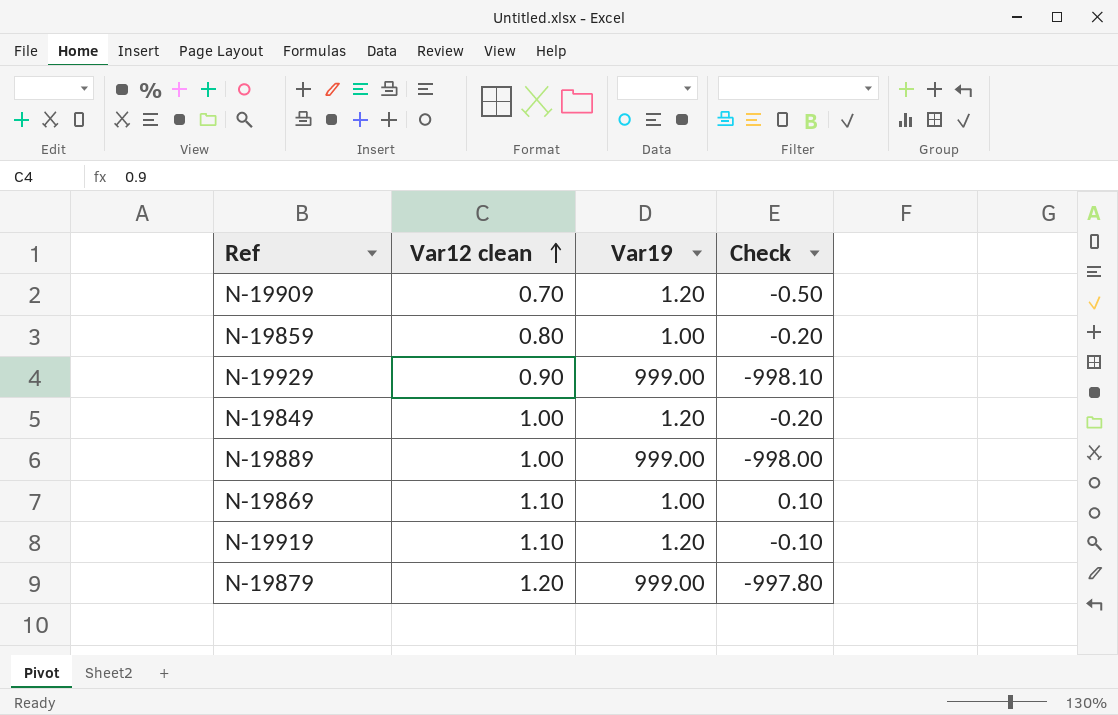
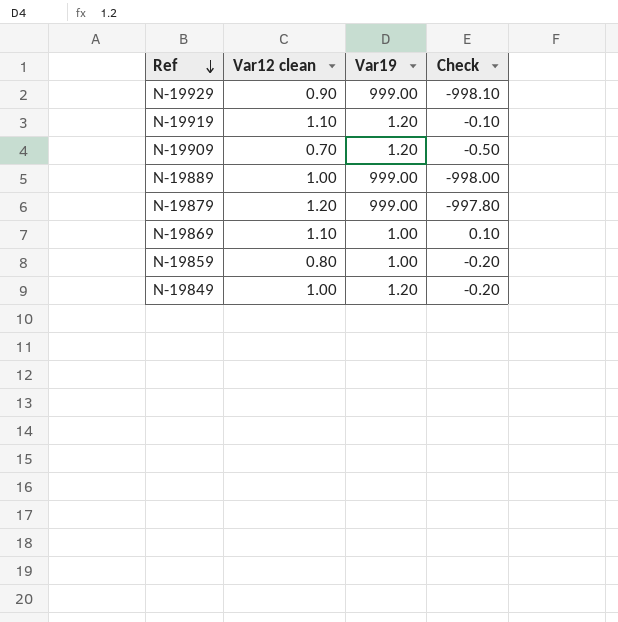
row order: Var12 clean ascending -> Ref descending

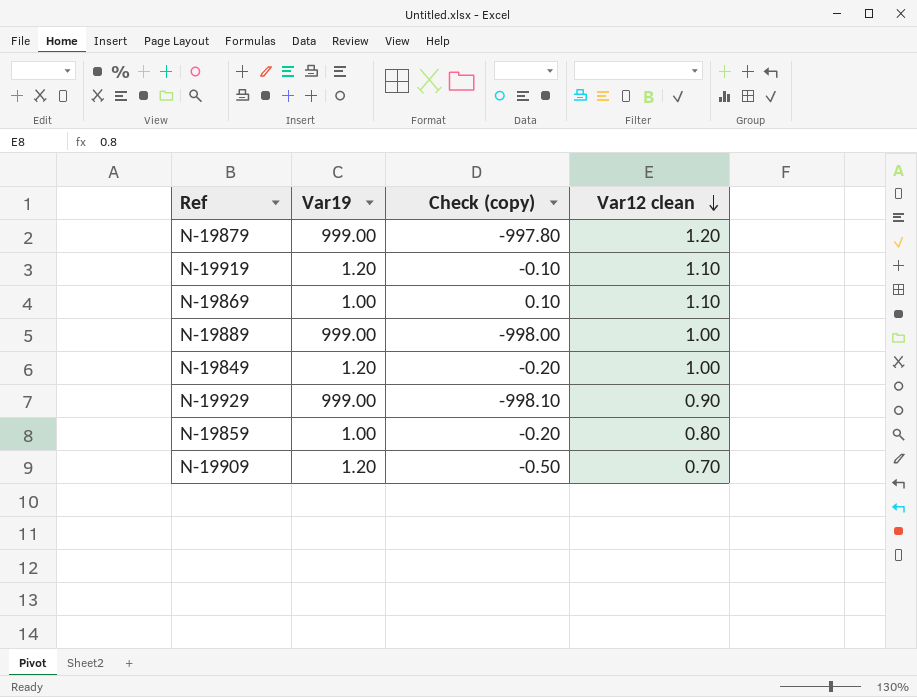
row order: Ref descending -> Var12 clean descending
column name: Check -> Check (copy)
column Var12 clean | position: 2 -> 4

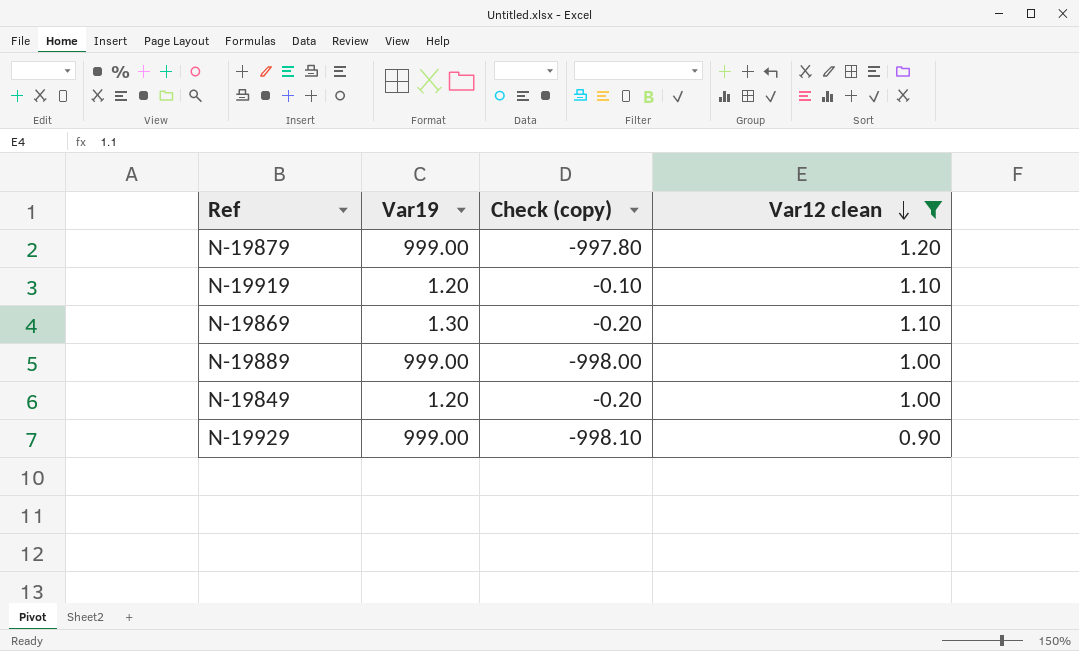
filter: none -> Var12 clean >= 0.90
N-19869 | Var19: 1.00 -> 1.30
N-19869 | Check (copy): 0.10 -> -0.20

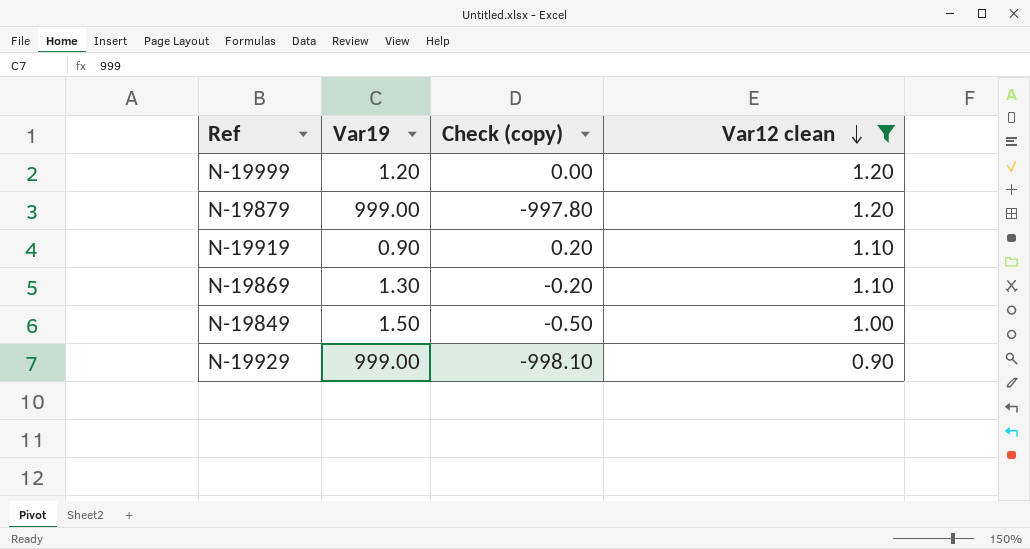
row N-19889: 999.00 | -998.00 | 1.00 -> none
row N-19999: none -> 1.20 | 0.00 | 1.20
N-19919 | Var19: 1.20 -> 0.90
N-19919 | Check (copy): -0.10 -> 0.20
N-19849 | Var19: 1.20 -> 1.50
N-19849 | Check (copy): -0.20 -> -0.50

